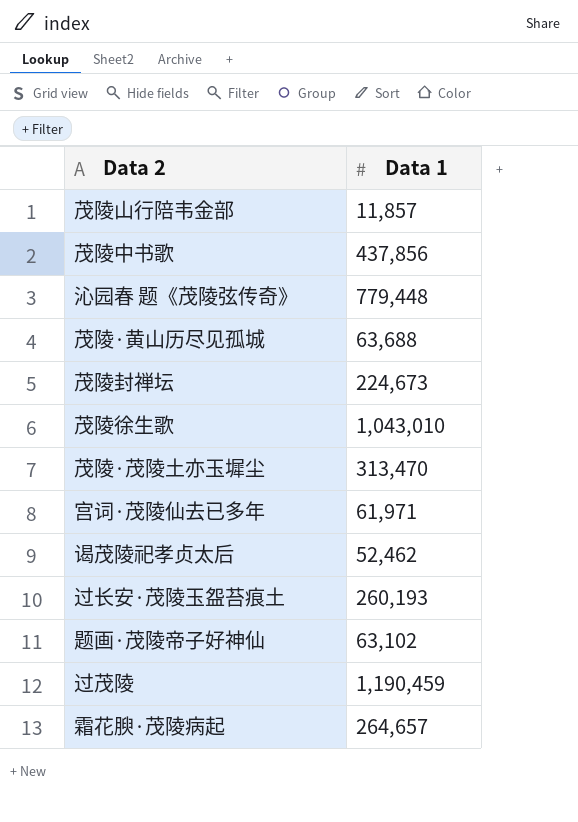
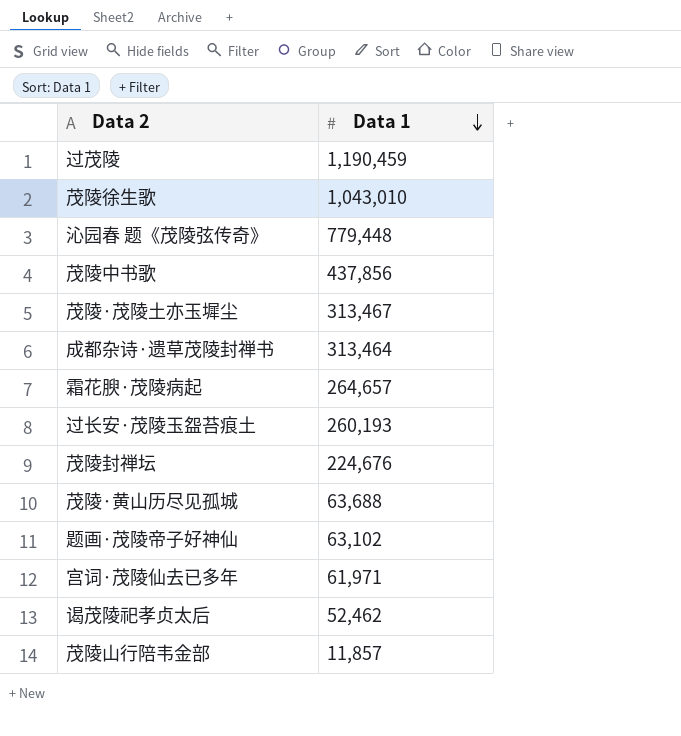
row order: none -> Data 1 descending
茂陵·茂陵土亦玉墀尘 | Data 1: 313,470 -> 313,467
row 成都杂诗·遗草茂陵封禅书: none -> 313,464
茂陵封禅坛 | Data 1: 224,673 -> 224,676

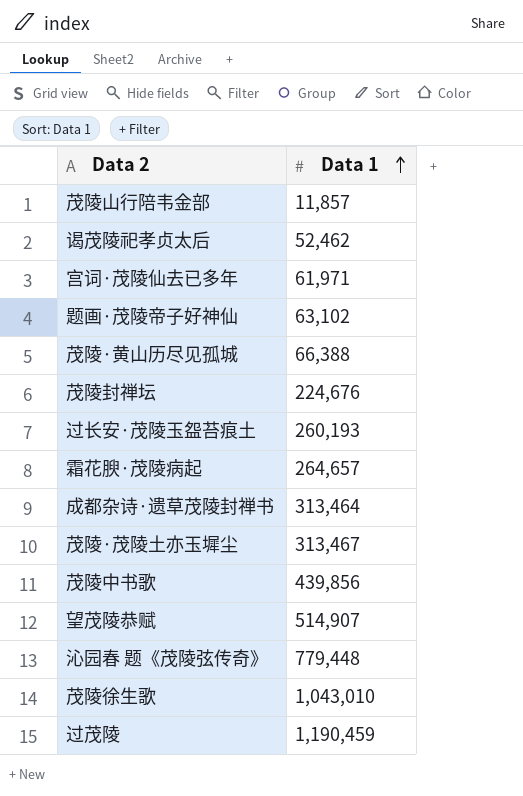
row order: Data 1 descending -> Data 1 ascending
茂陵·黄山历尽见孤城 | Data 1: 63,688 -> 66,388
茂陵中书歌 | Data 1: 437,856 -> 439,856
row 望茂陵恭赋: none -> 514,907

